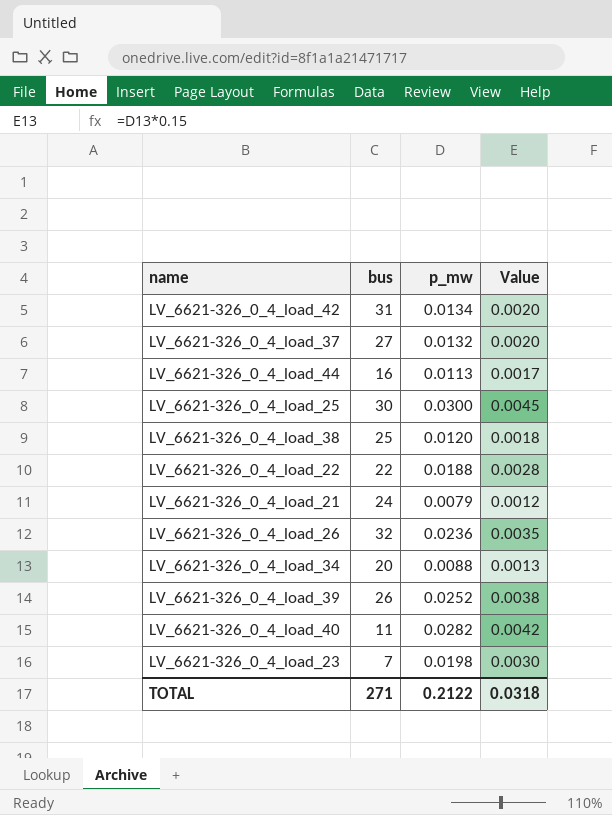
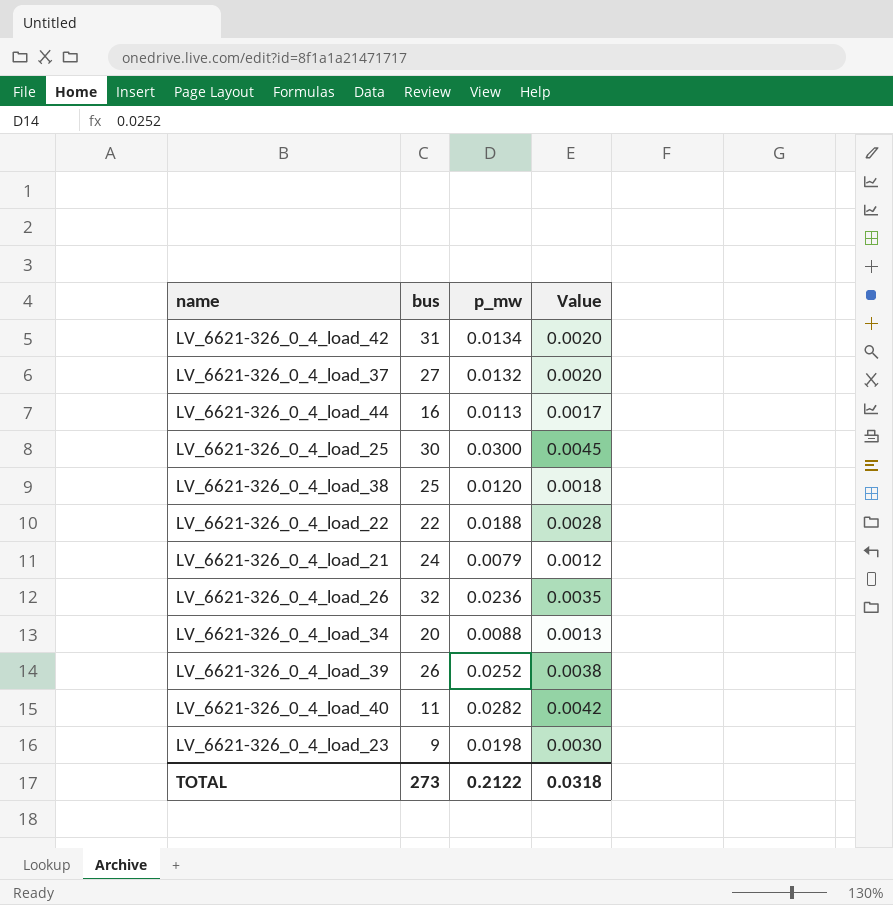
LV_6621-326_0_4_load_23 | bus: 7 -> 9
TOTAL | bus: 271 -> 273

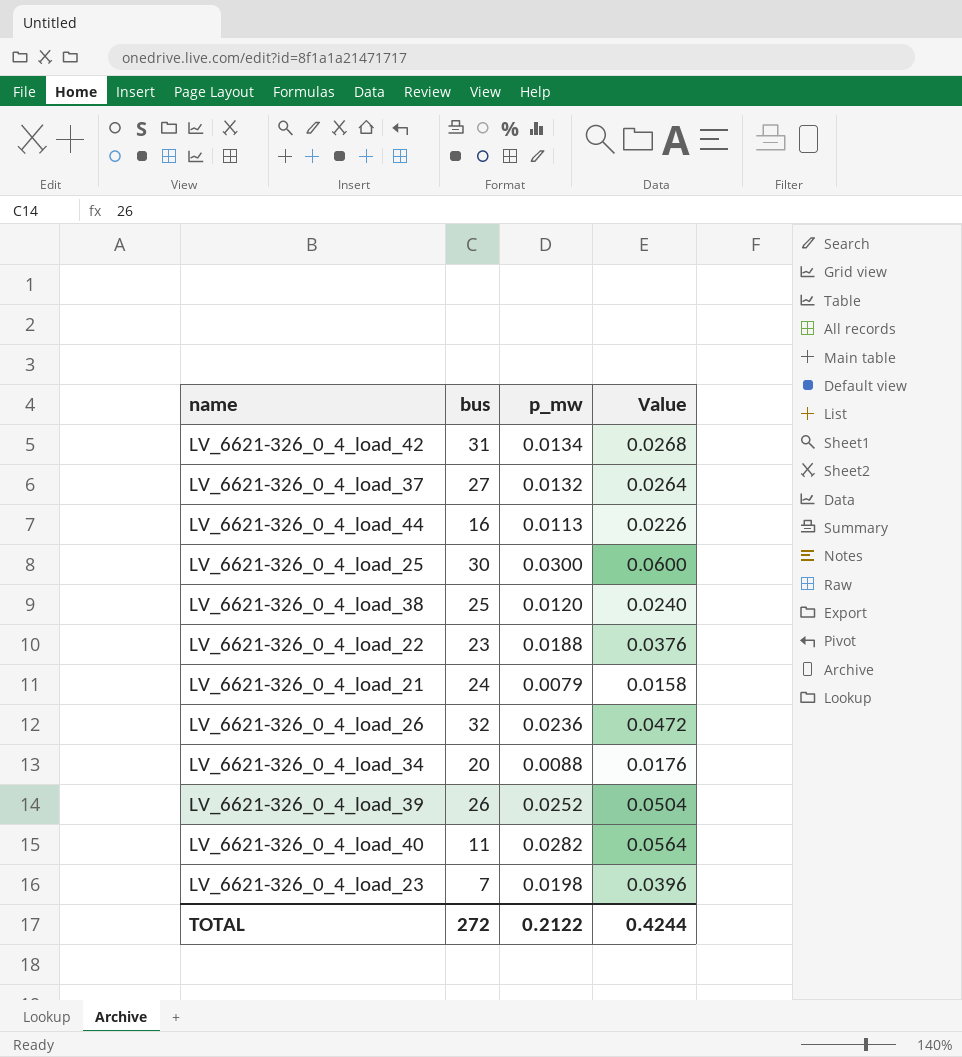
column Value | formula: [p_mw] * 0.15 -> [p_mw] * 2
LV_6621-326_0_4_load_22 | bus: 22 -> 23
LV_6621-326_0_4_load_23 | bus: 9 -> 7
TOTAL | bus: 273 -> 272
TOTAL | Value: 0.0318 -> 0.4244

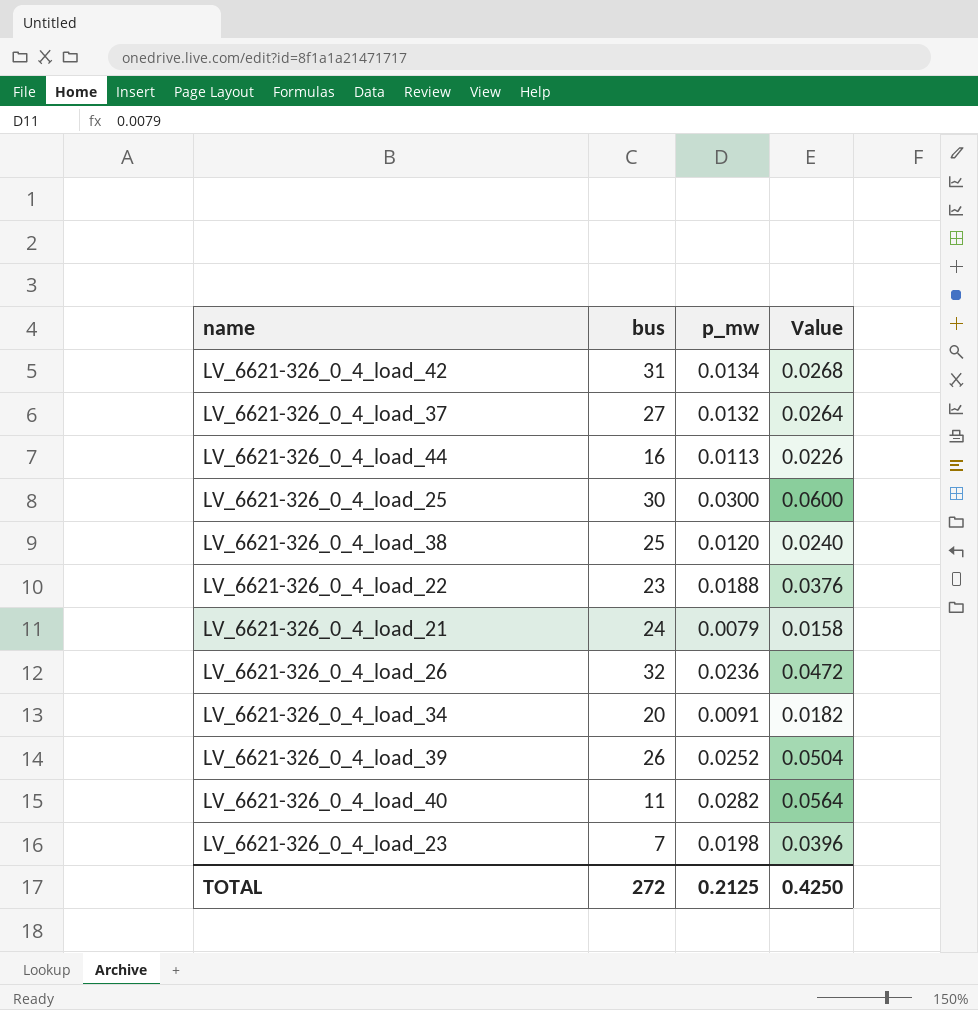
LV_6621-326_0_4_load_34 | p_mw: 0.0088 -> 0.0091
LV_6621-326_0_4_load_34 | Value: 0.0176 -> 0.0182
TOTAL | p_mw: 0.2122 -> 0.2125
TOTAL | Value: 0.4244 -> 0.4250

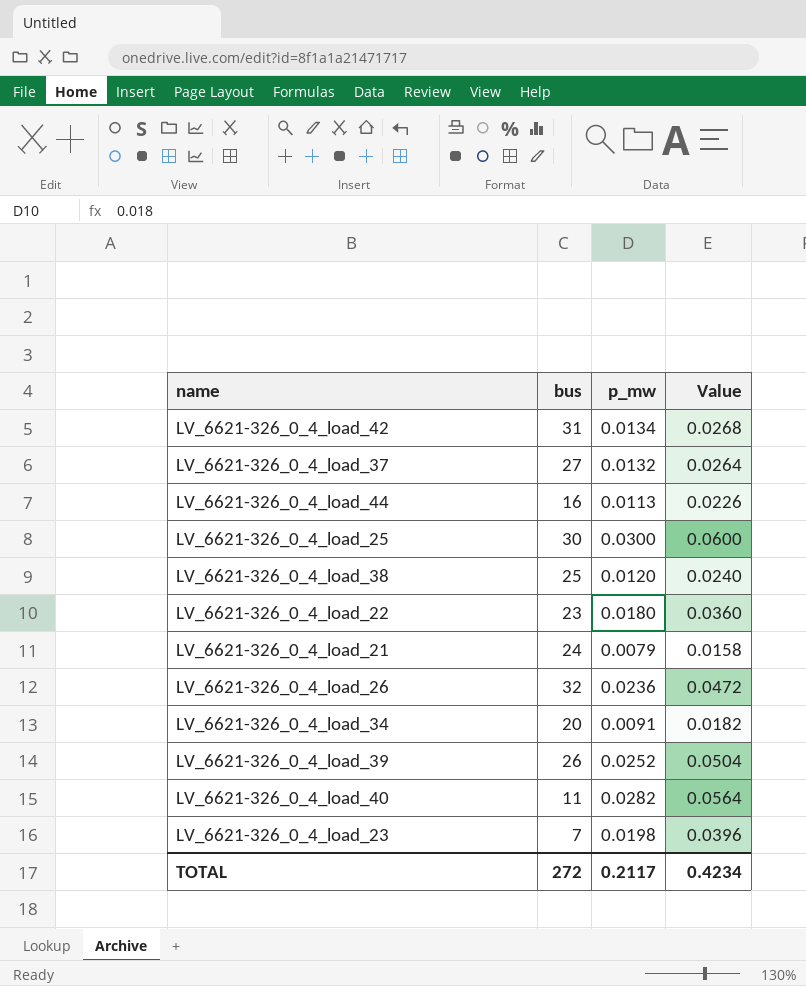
LV_6621-326_0_4_load_22 | p_mw: 0.0188 -> 0.0180
LV_6621-326_0_4_load_22 | Value: 0.0376 -> 0.0360
TOTAL | p_mw: 0.2125 -> 0.2117
TOTAL | Value: 0.4250 -> 0.4234

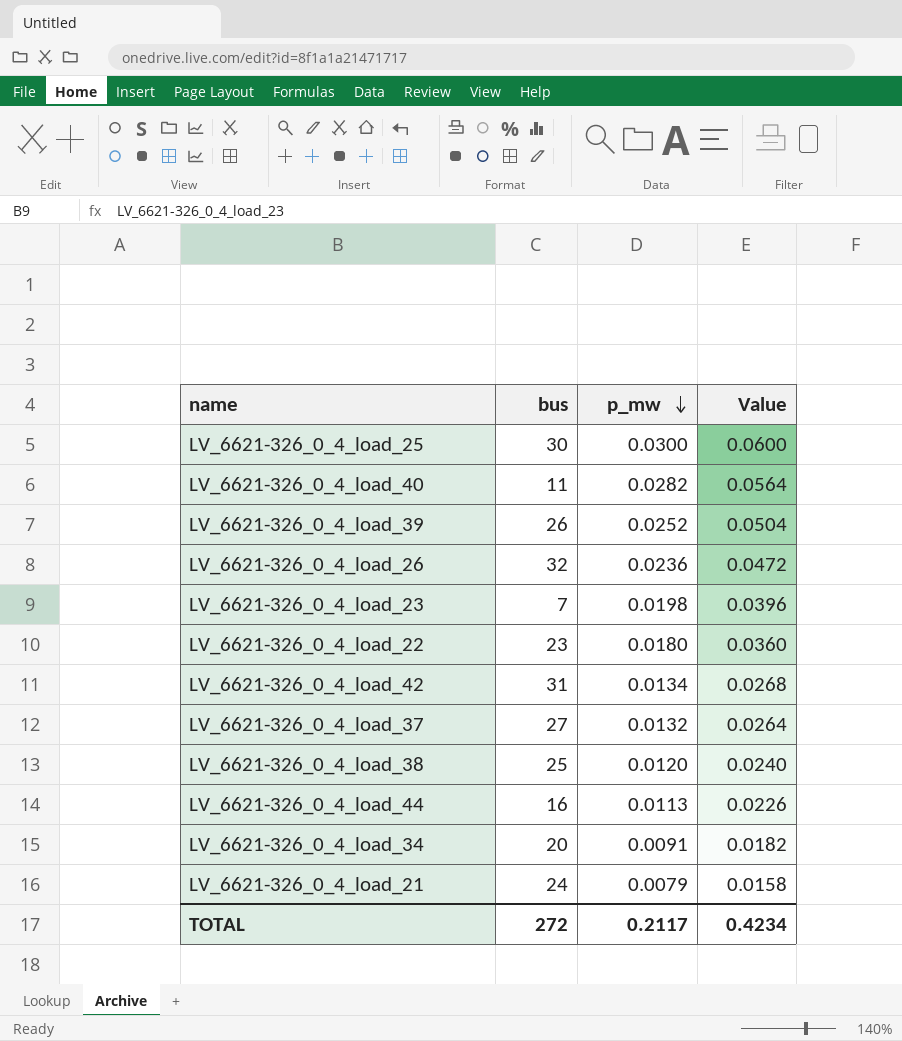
row order: none -> p_mw descending

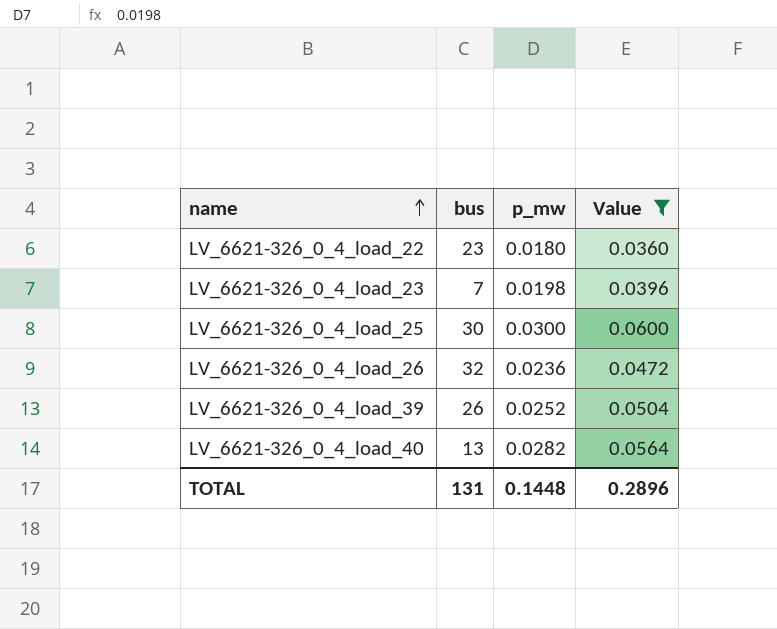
filter: none -> Value >= 0.0360
row order: p_mw descending -> name ascending
LV_6621-326_0_4_load_40 | bus: 11 -> 13
TOTAL | bus: 272 -> 131
TOTAL | p_mw: 0.2117 -> 0.1448
TOTAL | Value: 0.4234 -> 0.2896

